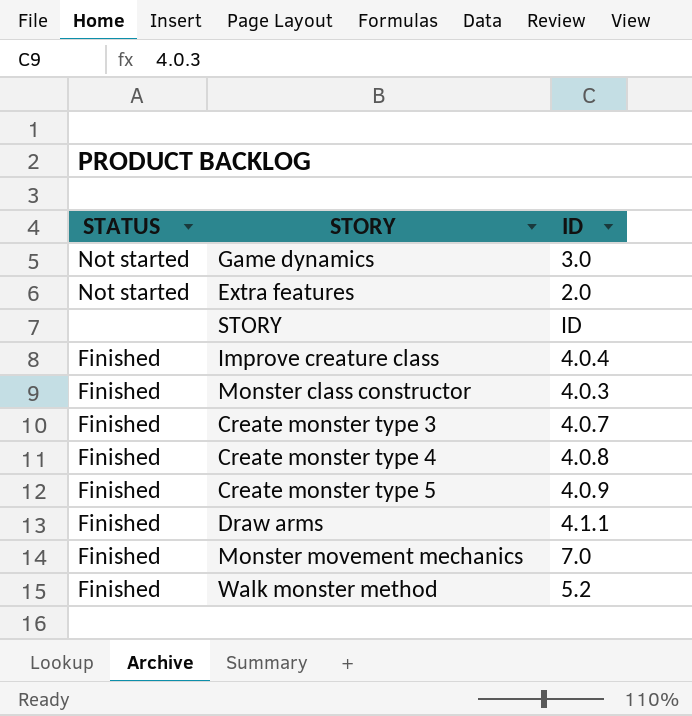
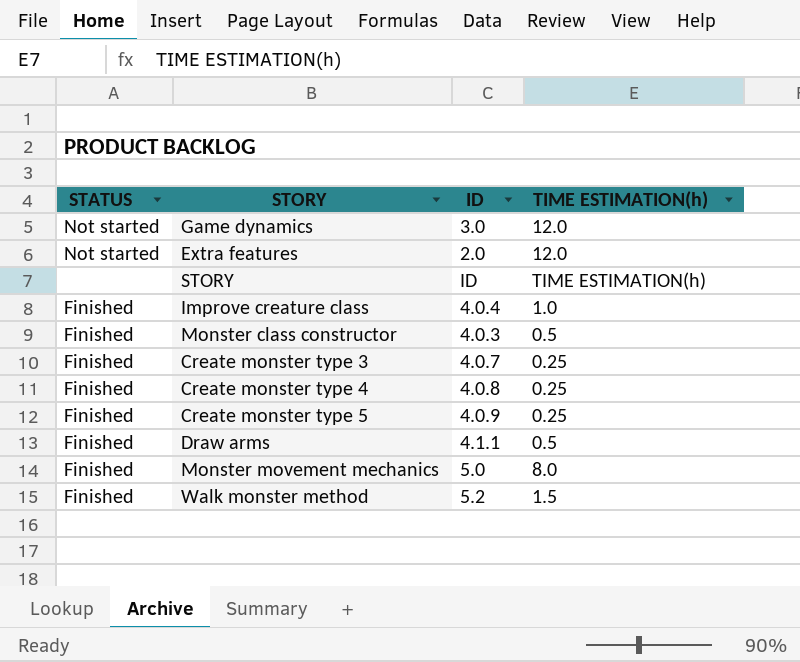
column TIME ESTIMATION(h) | position: none -> 4
Monster movement mechanics | ID: 7.0 -> 5.0

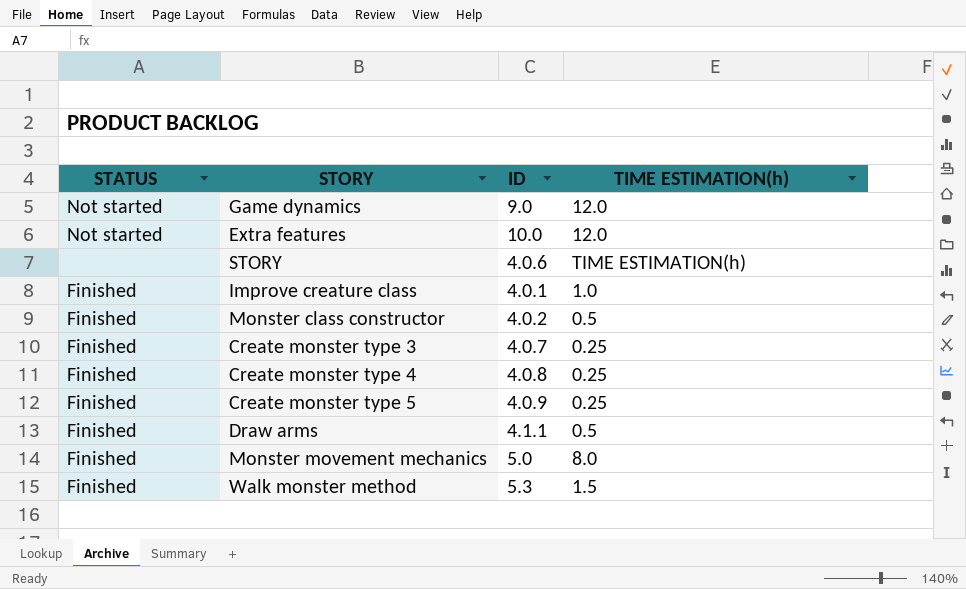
Game dynamics | ID: 3.0 -> 9.0
Extra features | ID: 2.0 -> 10.0
STORY | ID: ID -> 4.0.6
Improve creature class | ID: 4.0.4 -> 4.0.1
Monster class constructor | ID: 4.0.3 -> 4.0.2
Walk monster method | ID: 5.2 -> 5.3

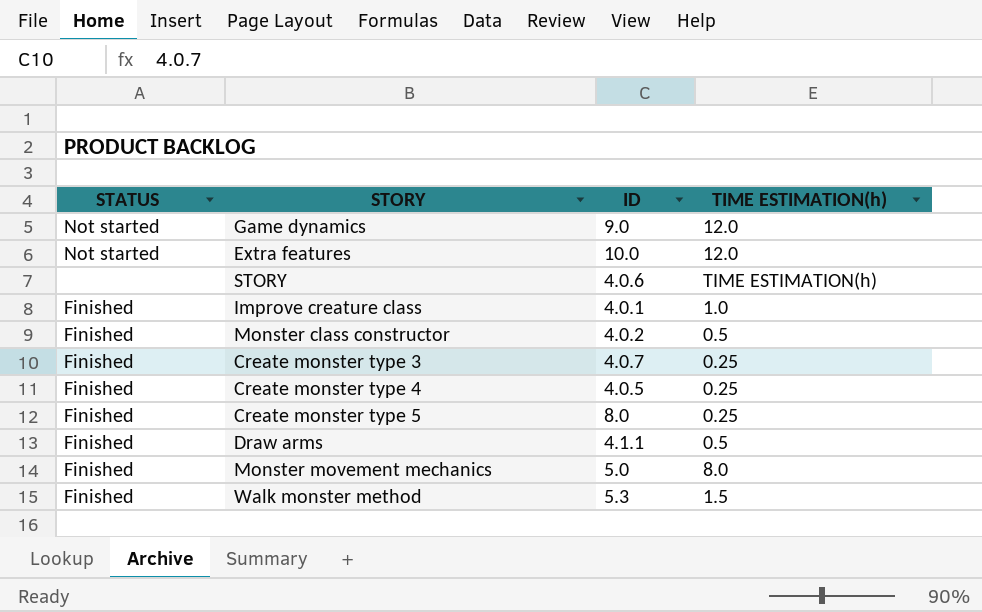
Create monster type 4 | ID: 4.0.8 -> 4.0.5
Create monster type 5 | ID: 4.0.9 -> 8.0

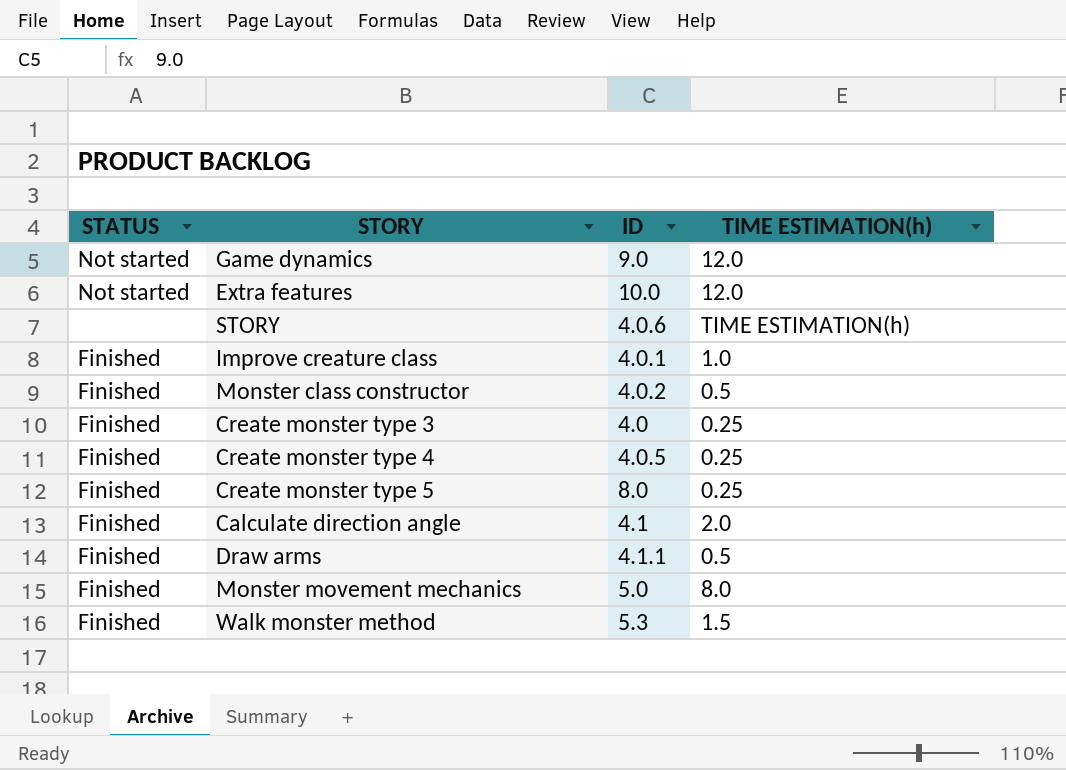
Create monster type 3 | ID: 4.0.7 -> 4.0
row Calculate direction angle: none -> Finished | 4.1 | 2.0

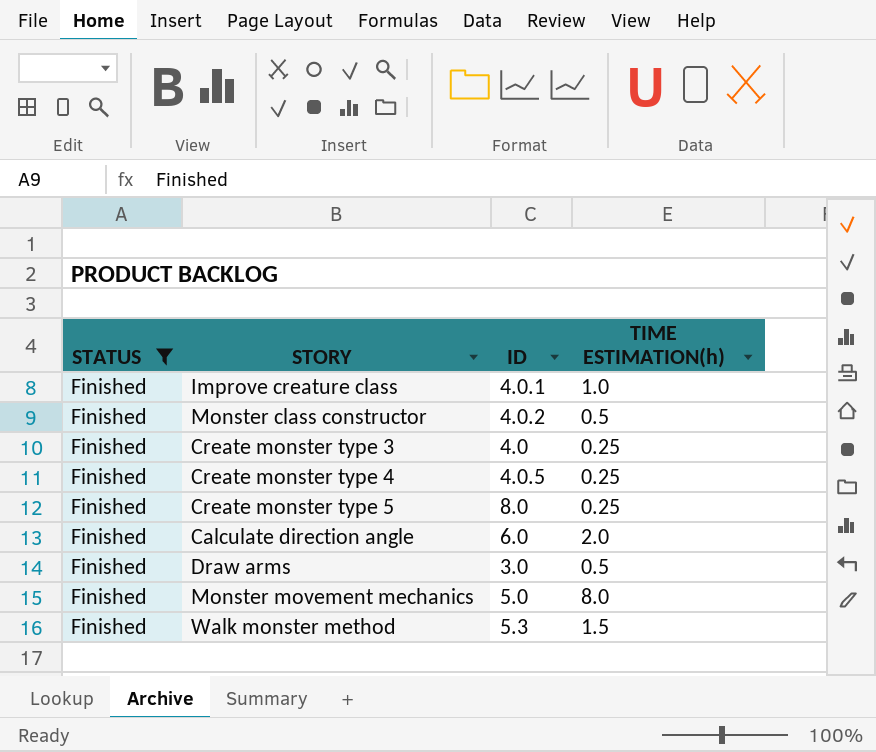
filter: none -> STATUS = Finished
Calculate direction angle | ID: 4.1 -> 6.0
Draw arms | ID: 4.1.1 -> 3.0

